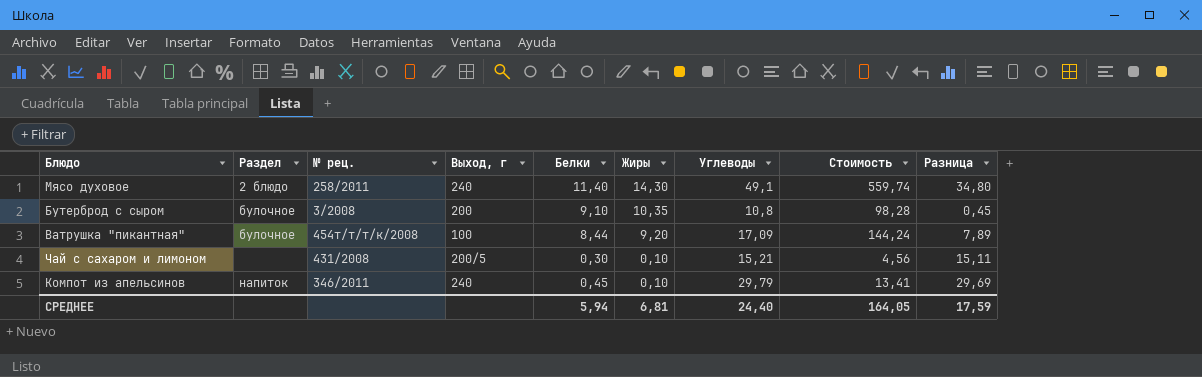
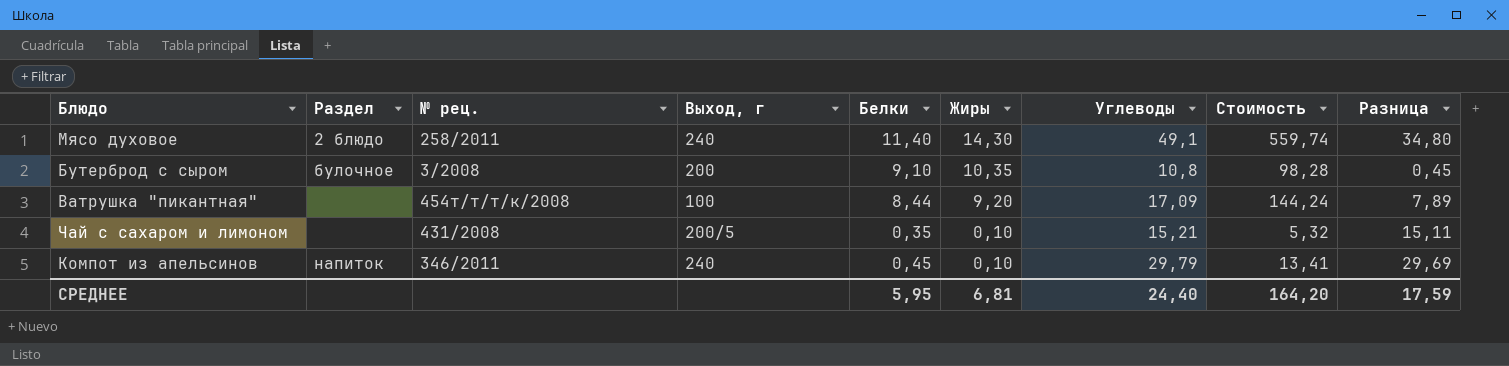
Ватрушка "пикантная" | Раздел: булочное -> none
Чай с сахаром и лимоном | Белки: 0,30 -> 0,35
Чай с сахаром и лимоном | Стоимость: 4,56 -> 5,32
СРЕДНЕЕ | Белки: 5,94 -> 5,95
СРЕДНЕЕ | Стоимость: 164,05 -> 164,20

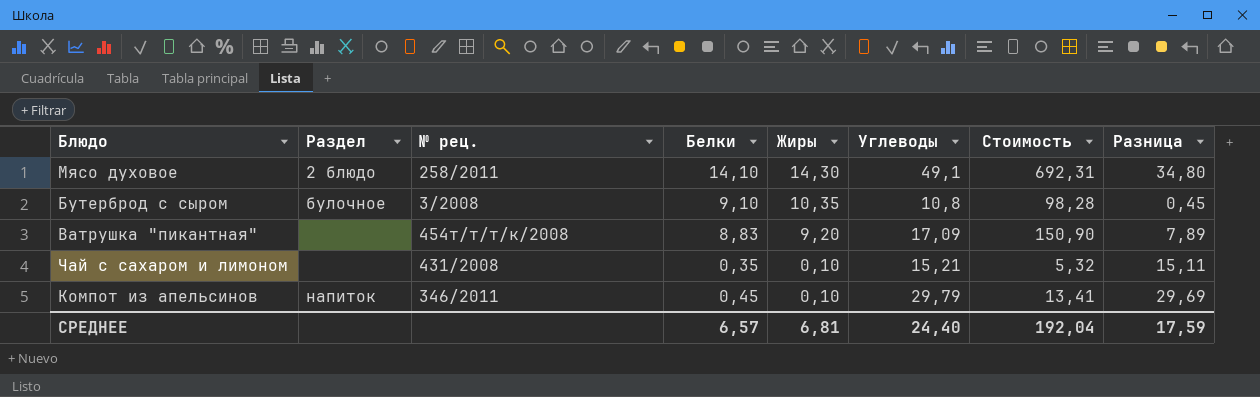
column Выход, г | position: 4 -> none
Мясо духовое | Белки: 11,40 -> 14,10
Мясо духовое | Стоимость: 559,74 -> 692,31
Ватрушка "пикантная" | Белки: 8,44 -> 8,83
Ватрушка "пикантная" | Стоимость: 144,24 -> 150,90
СРЕДНЕЕ | Белки: 5,95 -> 6,57
СРЕДНЕЕ | Стоимость: 164,20 -> 192,04

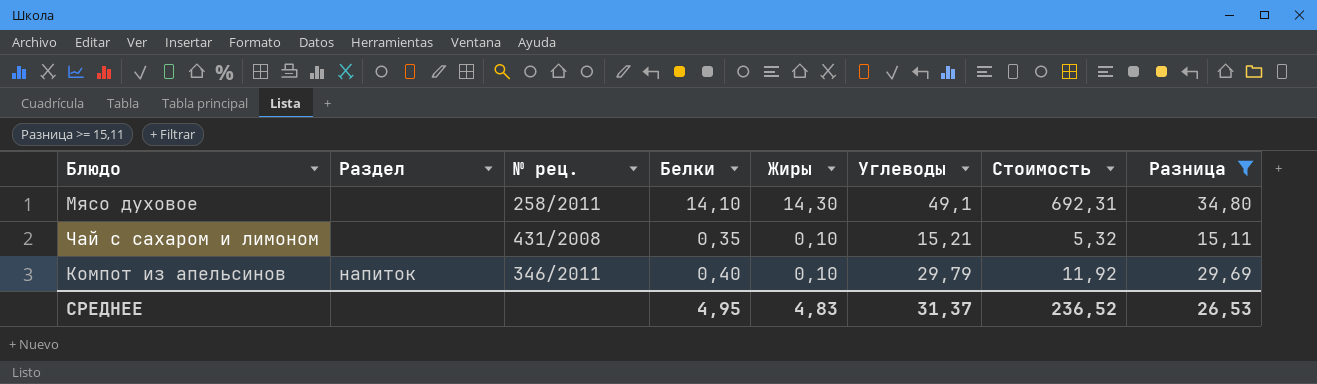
filter: none -> Разница >= 15,11
Мясо духовое | Раздел: 2 блюдо -> none
Компот из апельсинов | Белки: 0,45 -> 0,40
Компот из апельсинов | Стоимость: 13,41 -> 11,92
СРЕДНЕЕ | Белки: 6,57 -> 4,95
СРЕДНЕЕ | Жиры: 6,81 -> 4,83
СРЕДНЕЕ | Углеводы: 24,40 -> 31,37
СРЕДНЕЕ | Стоимость: 192,04 -> 236,52
СРЕДНЕЕ | Разница: 17,59 -> 26,53

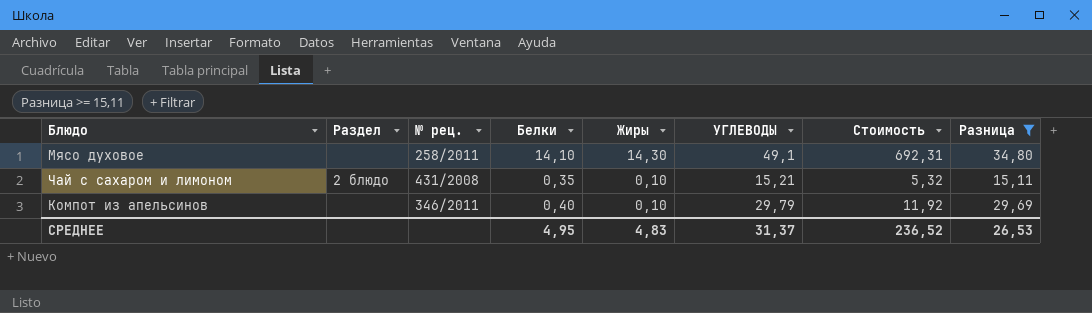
column name: Углеводы -> УГЛЕВОДЫ
Чай с сахаром и лимоном | Раздел: none -> 2 блюдо
Компот из апельсинов | Раздел: напиток -> none

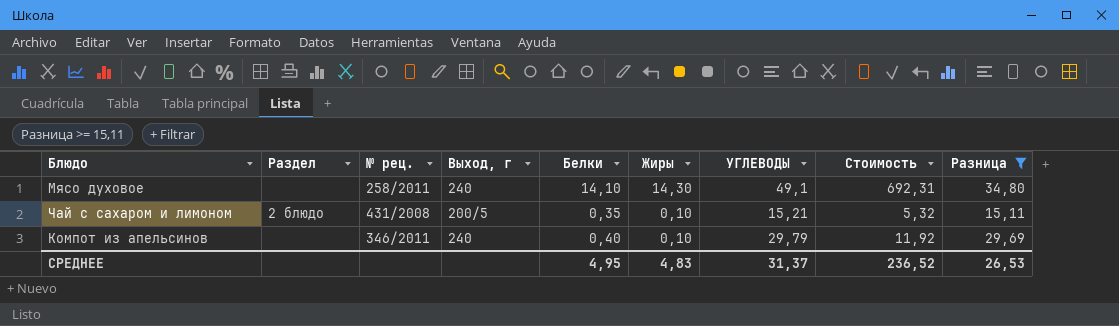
column Выход, г | position: none -> 4

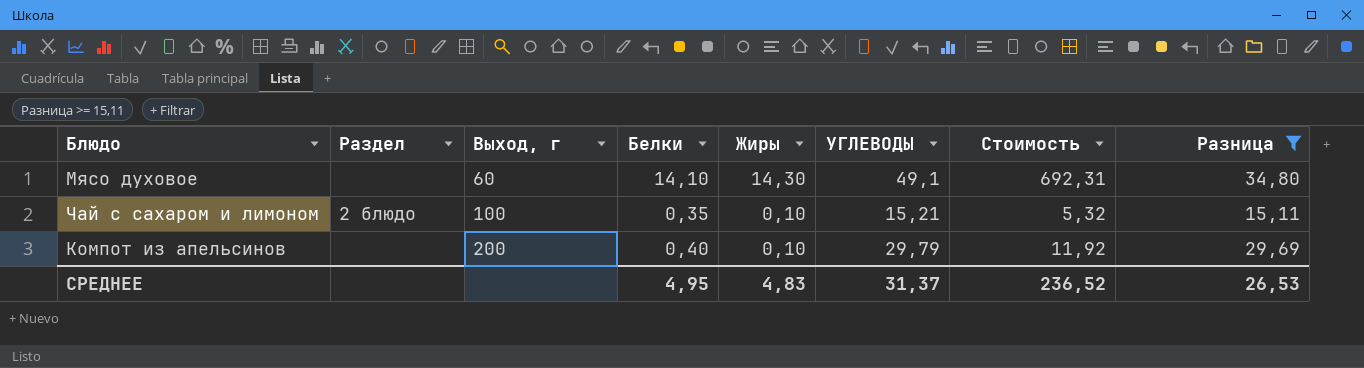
column № рец. | position: 3 -> none
Мясо духовое | Выход, г: 240 -> 60
Чай с сахаром и лимоном | Выход, г: 200/5 -> 100
Компот из апельсинов | Выход, г: 240 -> 200

